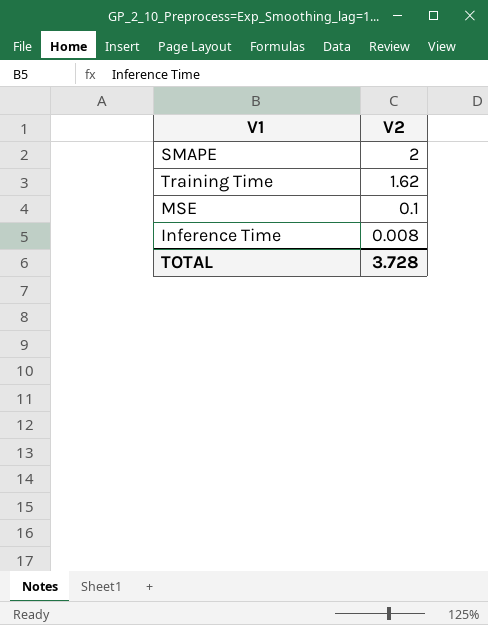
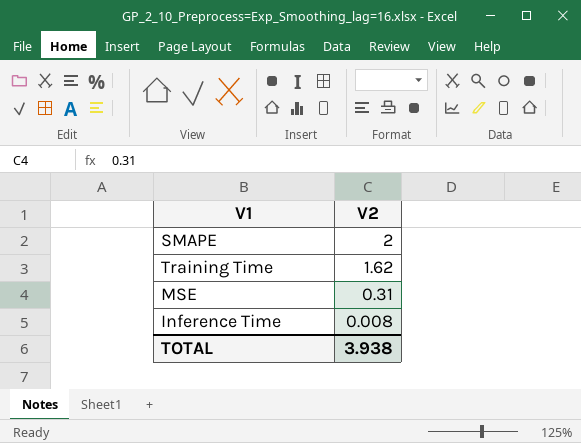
MSE | V2: 0.1 -> 0.31
TOTAL | V2: 3.728 -> 3.938

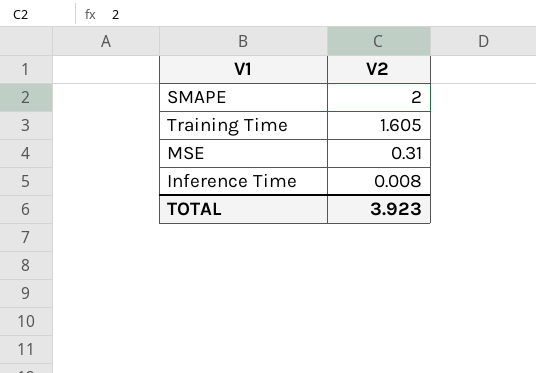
Training Time | V2: 1.62 -> 1.605
TOTAL | V2: 3.938 -> 3.923

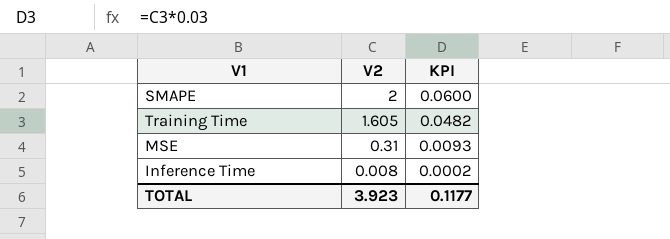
column KPI | formula: none -> [V2] * 0.03

